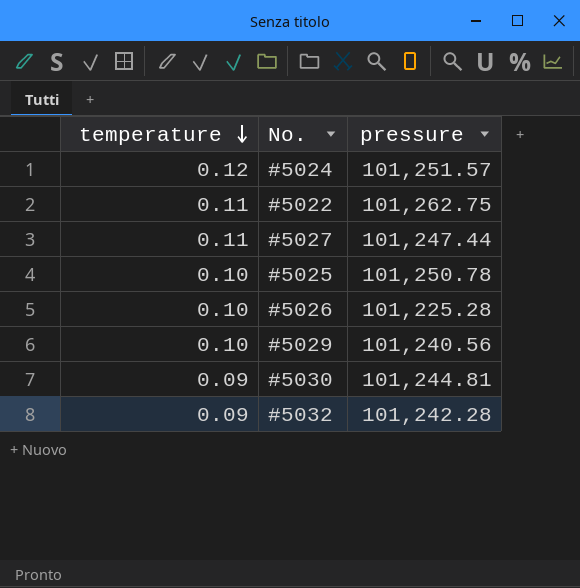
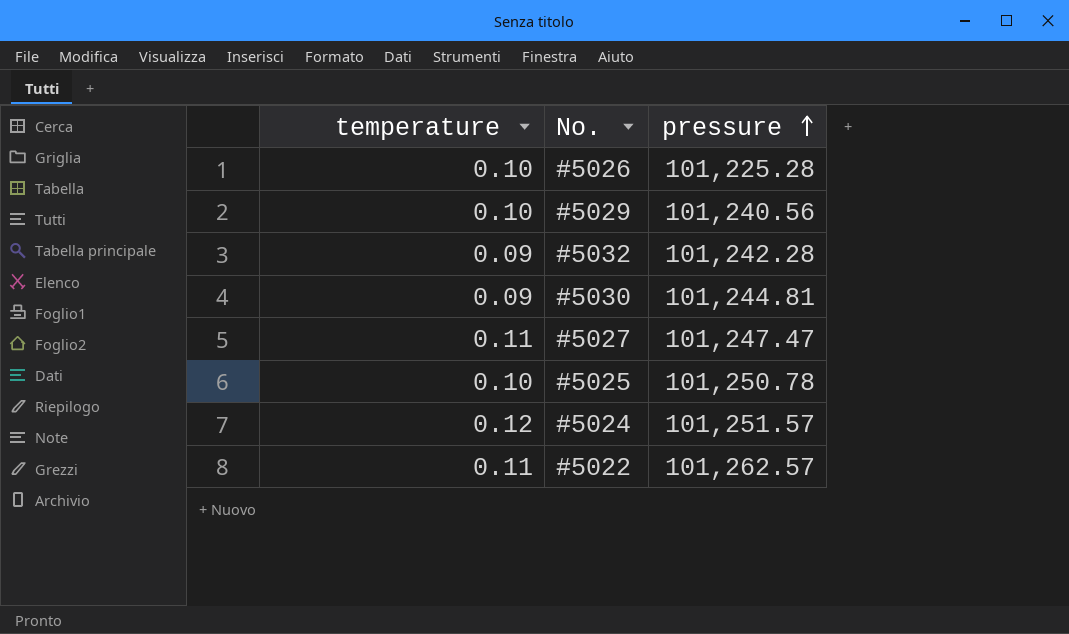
row order: temperature descending -> pressure ascending
#5027 | pressure: 101,247.44 -> 101,247.47
#5022 | pressure: 101,262.75 -> 101,262.57

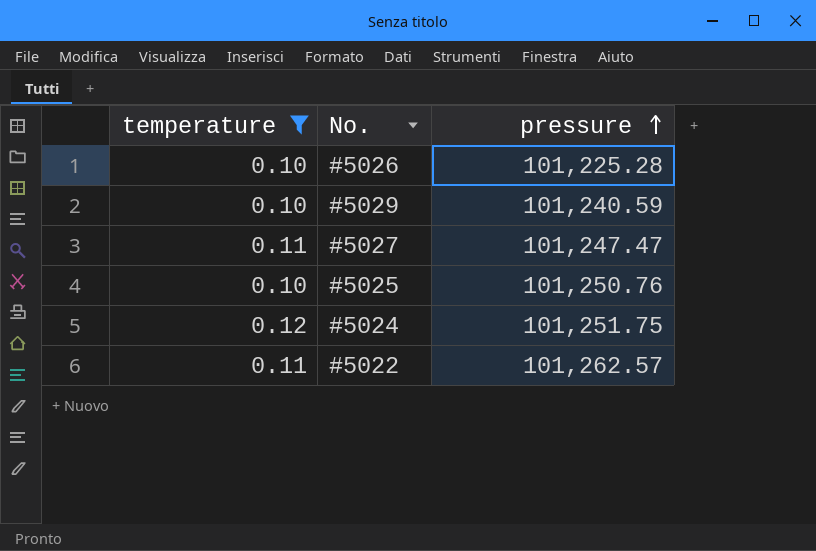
filter: none -> temperature != 0.09
#5029 | pressure: 101,240.56 -> 101,240.59
#5025 | pressure: 101,250.78 -> 101,250.76
#5024 | pressure: 101,251.57 -> 101,251.75

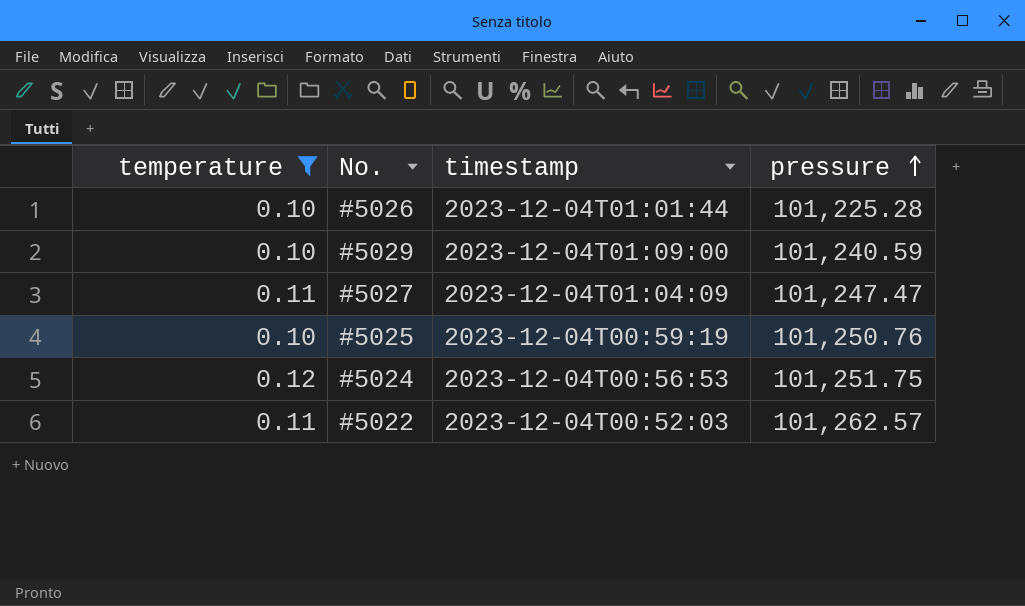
column timestamp | position: none -> 3

